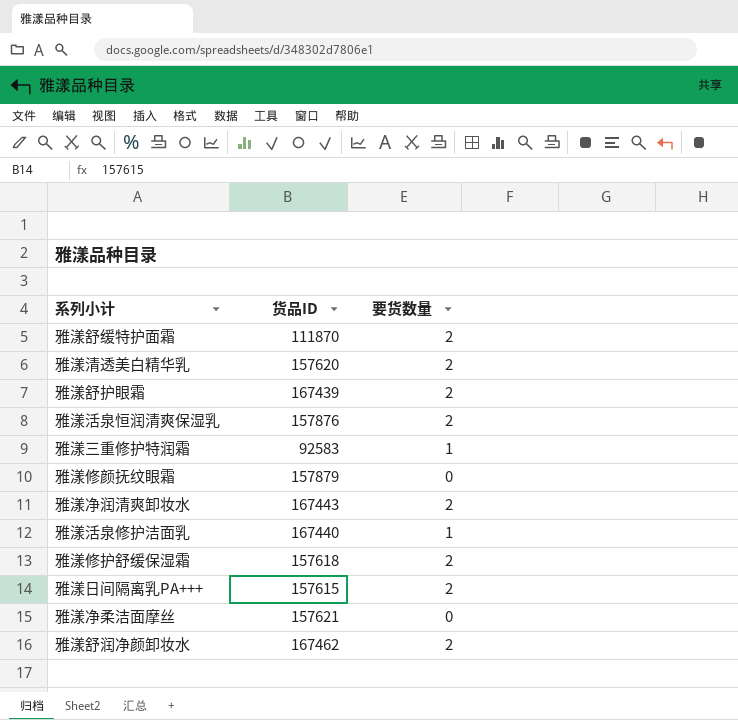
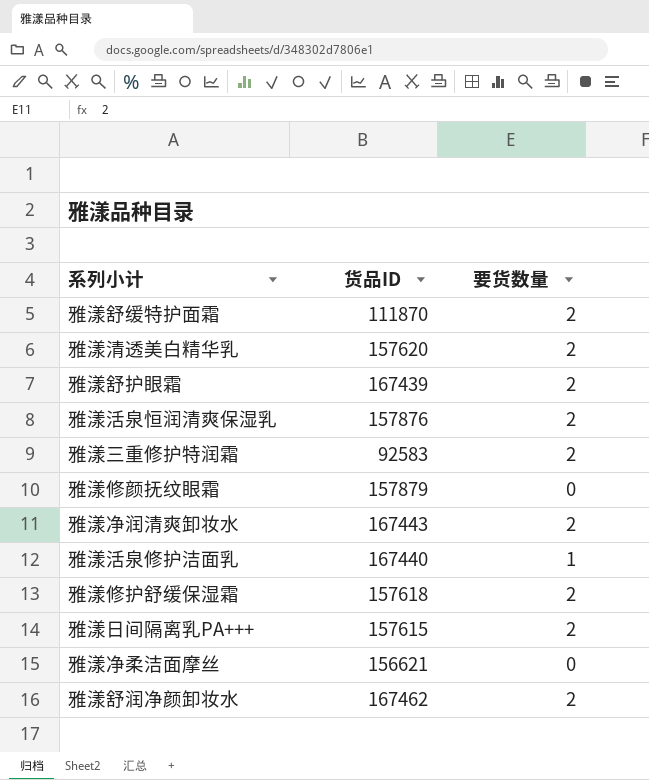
雅漾三重修护特润霜 | 要货数量: 1 -> 2
雅漾净柔洁面摩丝 | 货品ID: 157621 -> 156621

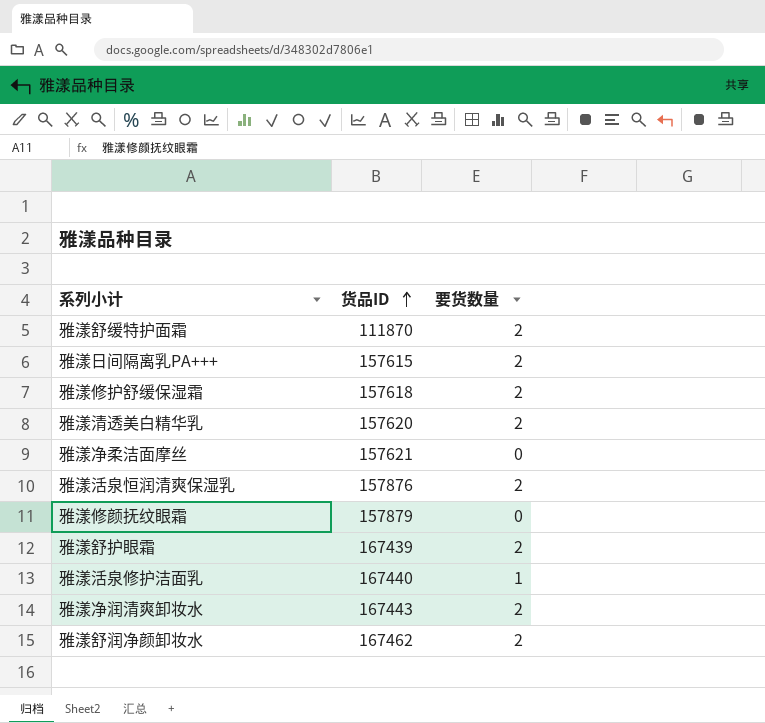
row order: none -> 货品ID ascending
row 雅漾三重修护特润霜: 92583 | 2 -> none
雅漾净柔洁面摩丝 | 货品ID: 156621 -> 157621

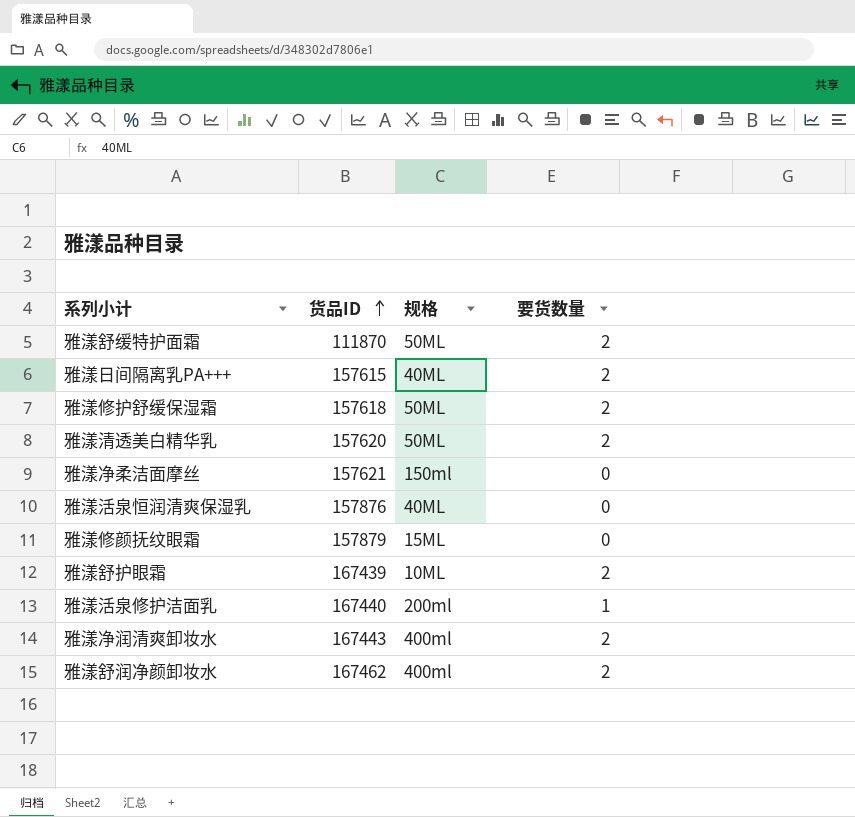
column 规格 | position: none -> 3
雅漾活泉恒润清爽保湿乳 | 要货数量: 2 -> 0

